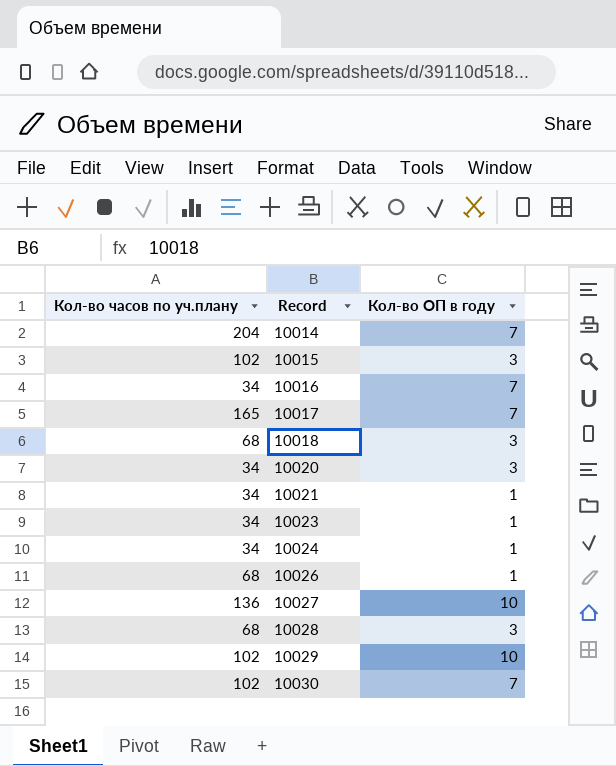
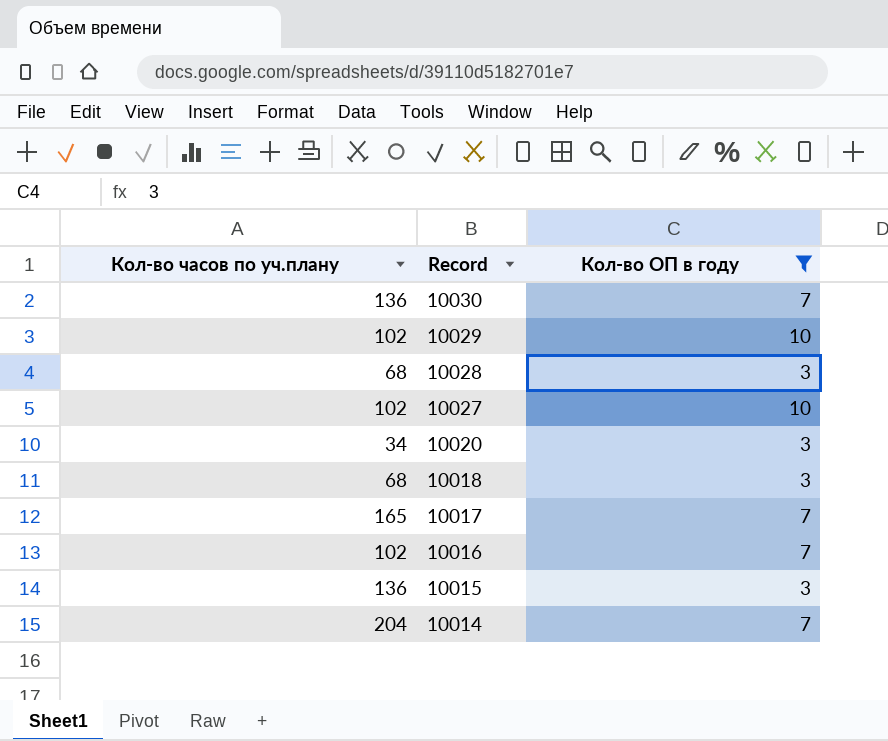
filter: none -> Кол-во ОП в году != 1
row order: Record ascending -> Record descending
10030 | Кол-во часов по уч.плану: 102 -> 136
10027 | Кол-во часов по уч.плану: 136 -> 102
10016 | Кол-во часов по уч.плану: 34 -> 102
10015 | Кол-во часов по уч.плану: 102 -> 136

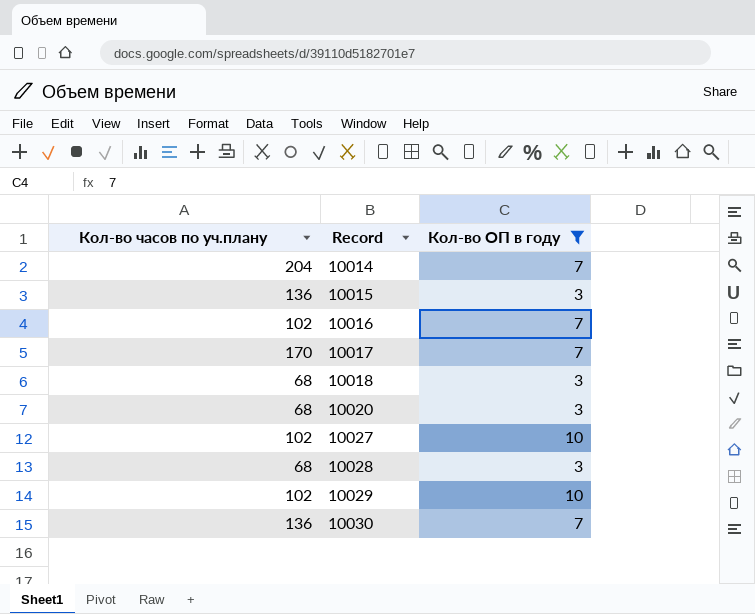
row order: Record descending -> Record ascending
10017 | Кол-во часов по уч.плану: 165 -> 170
10020 | Кол-во часов по уч.плану: 34 -> 68

